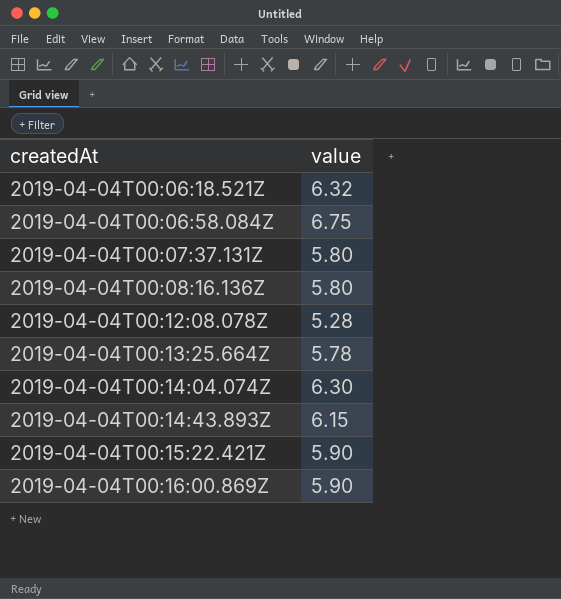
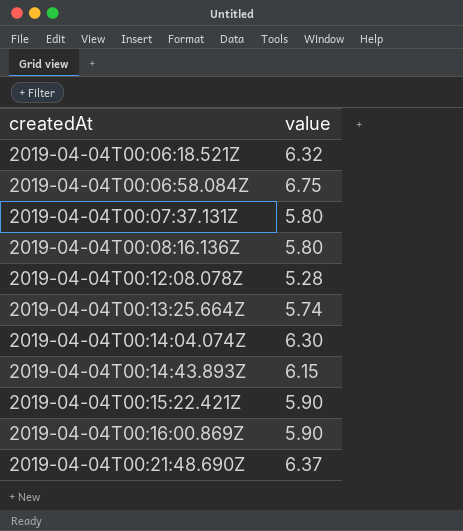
2019-04-04T00:13:25.664Z | value: 5.78 -> 5.74
row 2019-04-04T00:21:48.690Z: none -> 6.37

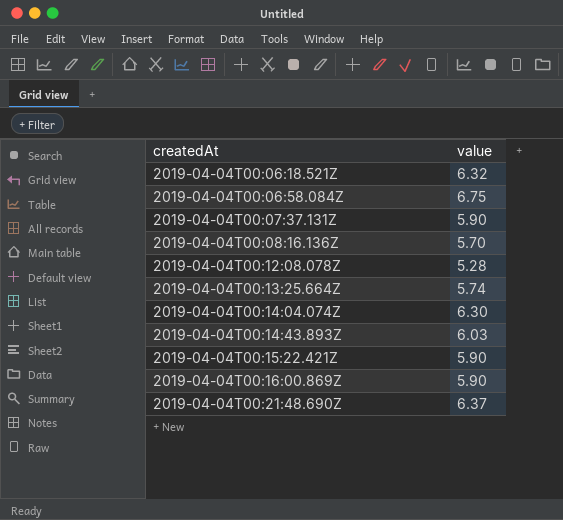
2019-04-04T00:07:37.131Z | value: 5.80 -> 5.90
2019-04-04T00:08:16.136Z | value: 5.80 -> 5.70
2019-04-04T00:14:43.893Z | value: 6.15 -> 6.03

